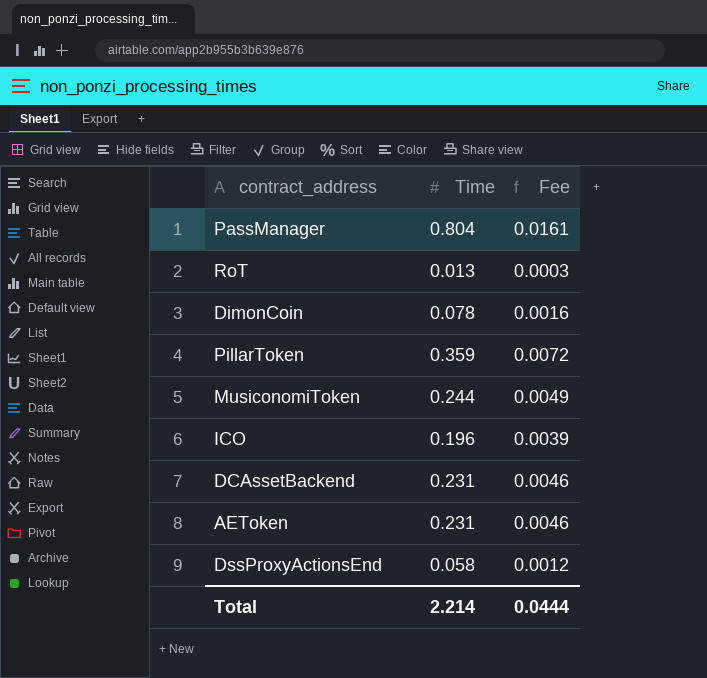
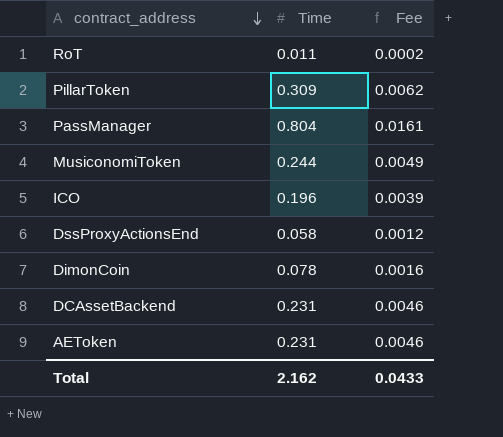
row order: none -> contract_address descending
RoT | Time: 0.013 -> 0.011
RoT | Fee: 0.0003 -> 0.0002
PillarToken | Time: 0.359 -> 0.309
PillarToken | Fee: 0.0072 -> 0.0062
Total | Time: 2.214 -> 2.162
Total | Fee: 0.0444 -> 0.0433

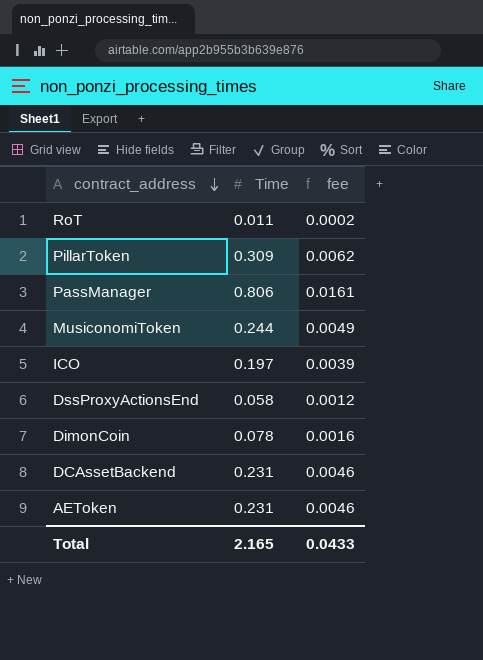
column name: Fee -> fee
PassManager | Time: 0.804 -> 0.806
ICO | Time: 0.196 -> 0.197
Total | Time: 2.162 -> 2.165

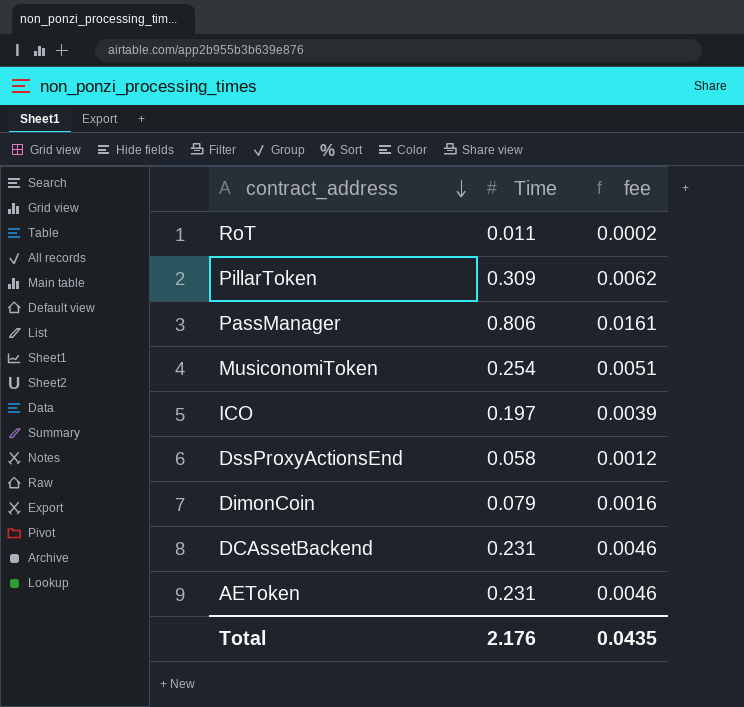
MusiconomiToken | Time: 0.244 -> 0.254
MusiconomiToken | fee: 0.0049 -> 0.0051
DimonCoin | Time: 0.078 -> 0.079
Total | Time: 2.165 -> 2.176
Total | fee: 0.0433 -> 0.0435

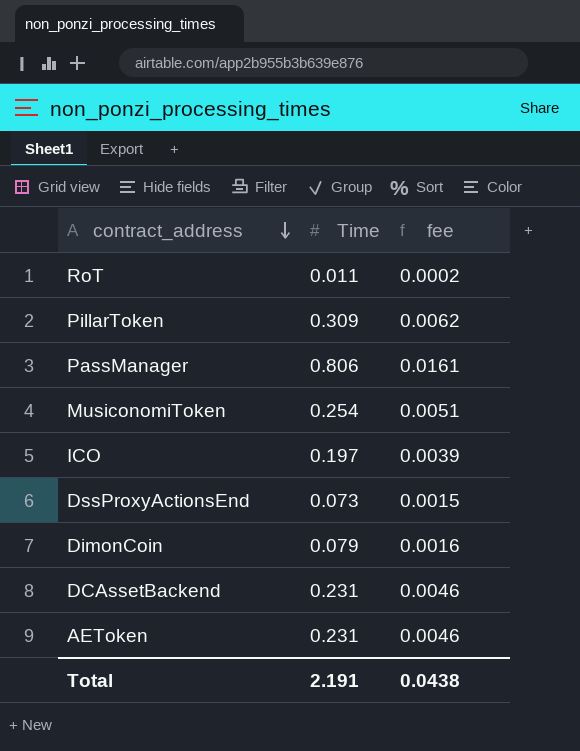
DssProxyActionsEnd | Time: 0.058 -> 0.073
DssProxyActionsEnd | fee: 0.0012 -> 0.0015
Total | Time: 2.176 -> 2.191
Total | fee: 0.0435 -> 0.0438

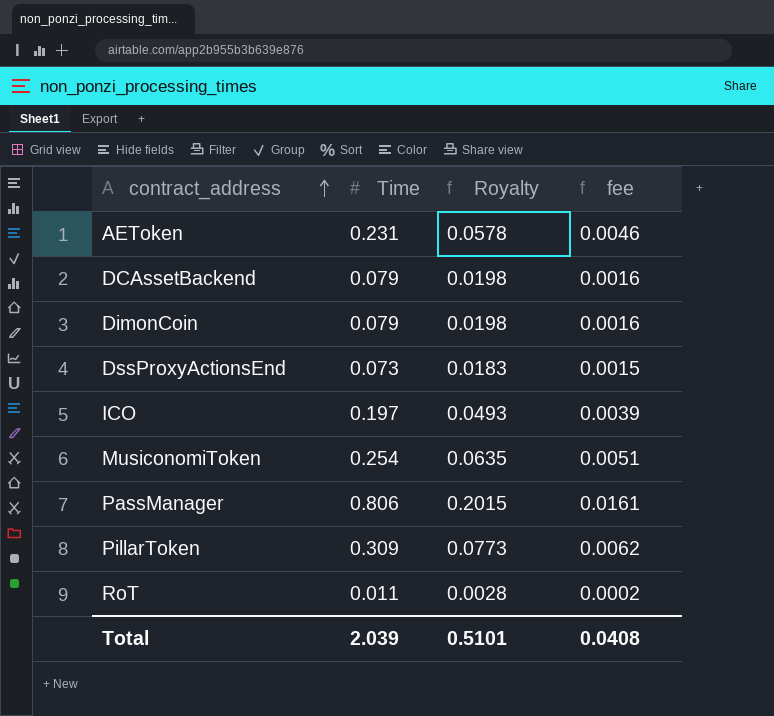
row order: contract_address descending -> contract_address ascending
column Royalty | formula: none -> [Time] * 0.25
DCAssetBackend | Time: 0.231 -> 0.079
DCAssetBackend | fee: 0.0046 -> 0.0016
Total | Time: 2.191 -> 2.039
Total | fee: 0.0438 -> 0.0408

